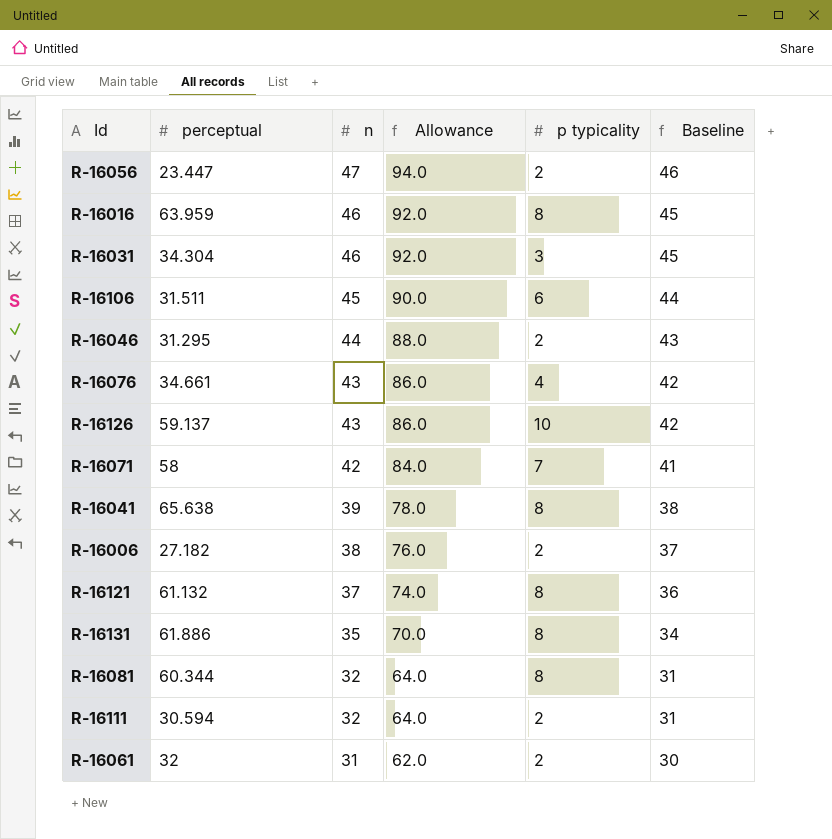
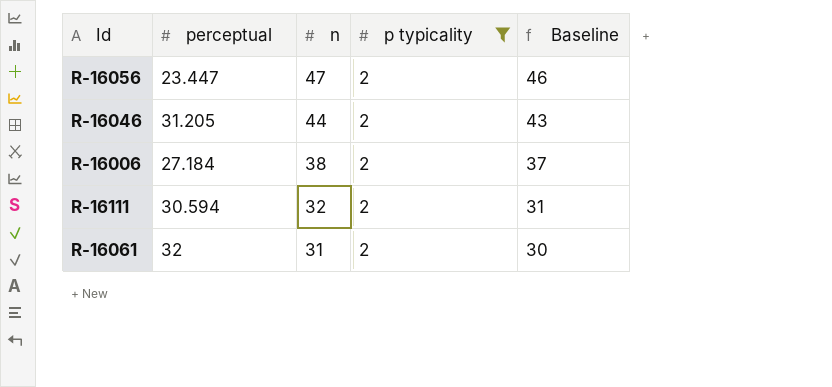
filter: none -> p typicality = 2
column Allowance | formula: [n] * 2 -> none
R-16046 | perceptual: 31.295 -> 31.205
R-16006 | perceptual: 27.182 -> 27.184

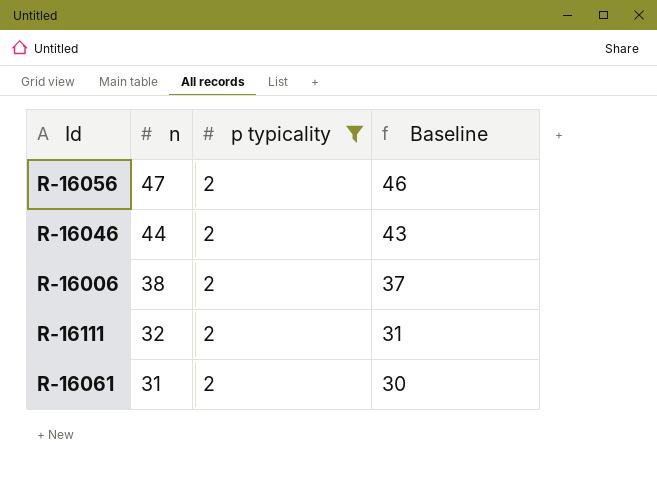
column perceptual | position: 2 -> none

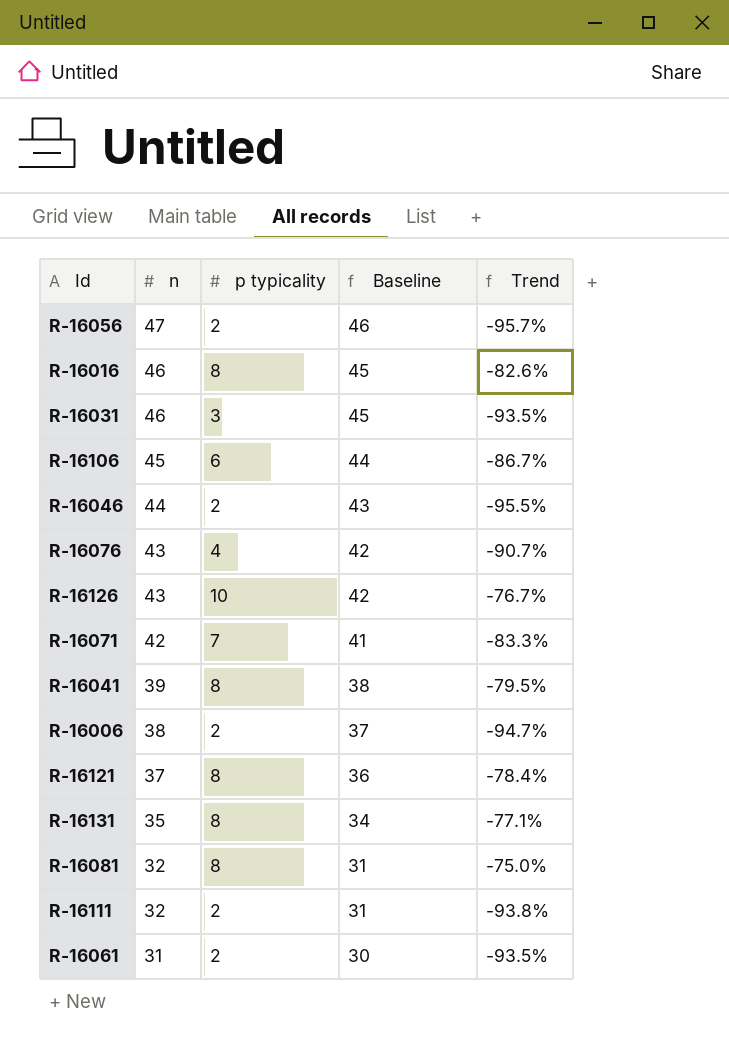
filter: p typicality = 2 -> none
column Trend | formula: none -> ([p typicality] - [n]) / [n]

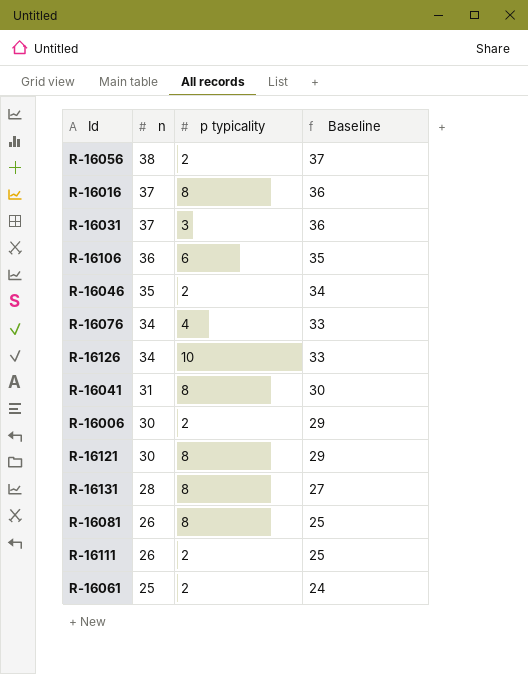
column Trend | formula: ([p typicality] - [n]) / [n] -> none
row R-16071: 42 | 7 | 41 | -83.3% -> none
R-16056 | n: 47 -> 38
R-16056 | Baseline: 46 -> 37
R-16016 | n: 46 -> 37
R-16016 | Baseline: 45 -> 36
R-16031 | n: 46 -> 37
R-16031 | Baseline: 45 -> 36
R-16106 | n: 45 -> 36
R-16106 | Baseline: 44 -> 35
R-16046 | n: 44 -> 35
R-16046 | Baseline: 43 -> 34
R-16076 | n: 43 -> 34
R-16076 | Baseline: 42 -> 33
R-16126 | n: 43 -> 34
R-16126 | Baseline: 42 -> 33
R-16041 | n: 39 -> 31
R-16041 | Baseline: 38 -> 30
R-16006 | n: 38 -> 30
R-16006 | Baseline: 37 -> 29
R-16121 | n: 37 -> 30
R-16121 | Baseline: 36 -> 29
R-16131 | n: 35 -> 28
R-16131 | Baseline: 34 -> 27
R-16081 | n: 32 -> 26
R-16081 | Baseline: 31 -> 25
R-16111 | n: 32 -> 26
R-16111 | Baseline: 31 -> 25
R-16061 | n: 31 -> 25
R-16061 | Baseline: 30 -> 24

